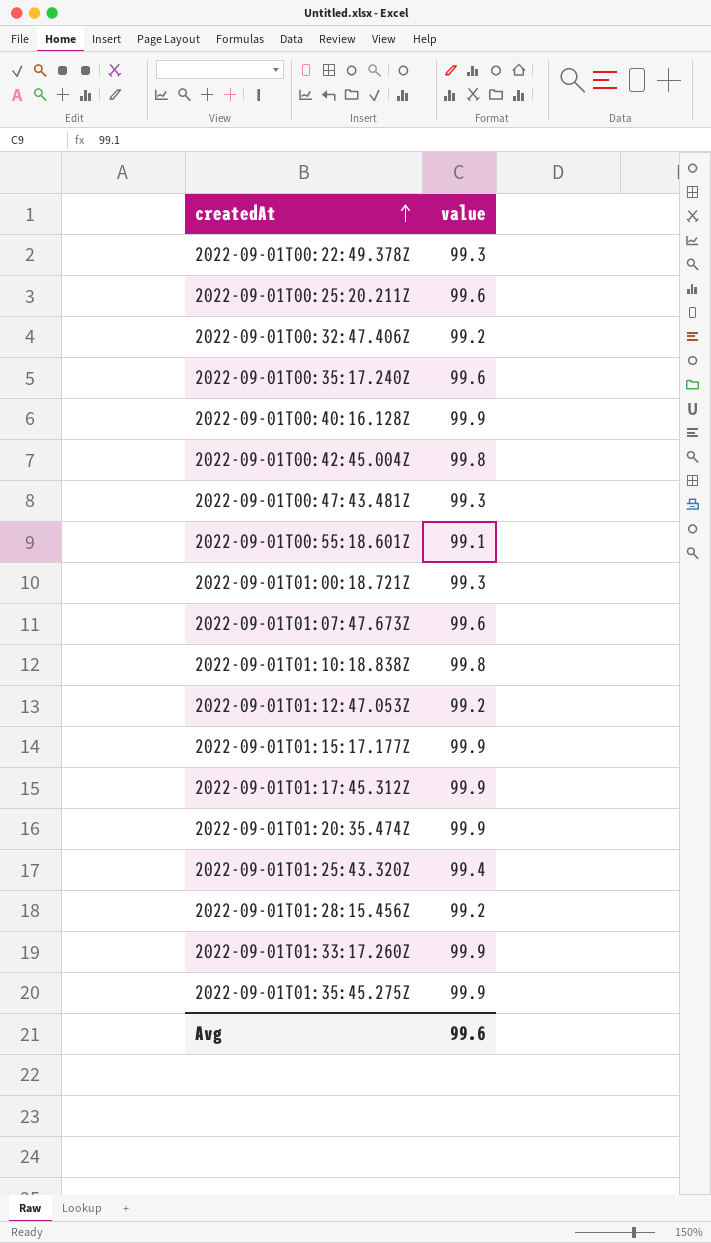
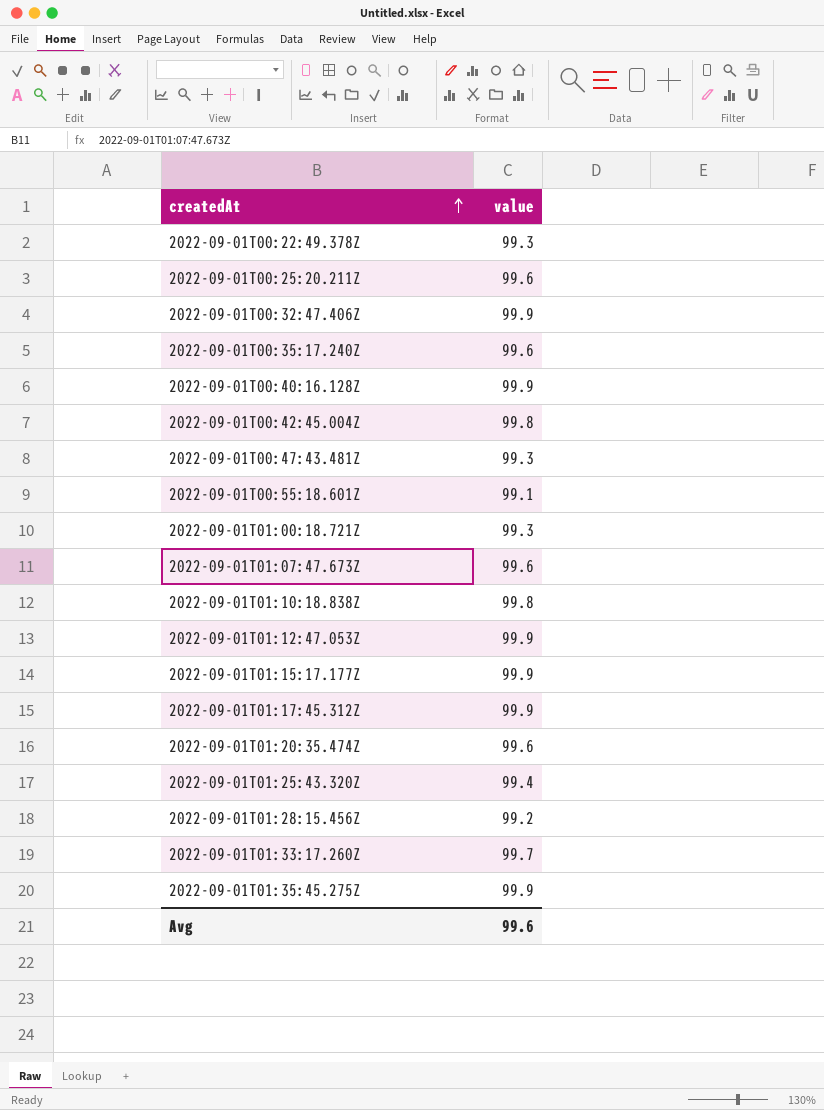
2022-09-01T00:32:47.406Z | value: 99.2 -> 99.9
2022-09-01T01:12:47.053Z | value: 99.2 -> 99.9
2022-09-01T01:20:35.474Z | value: 99.9 -> 99.6
2022-09-01T01:33:17.260Z | value: 99.9 -> 99.7

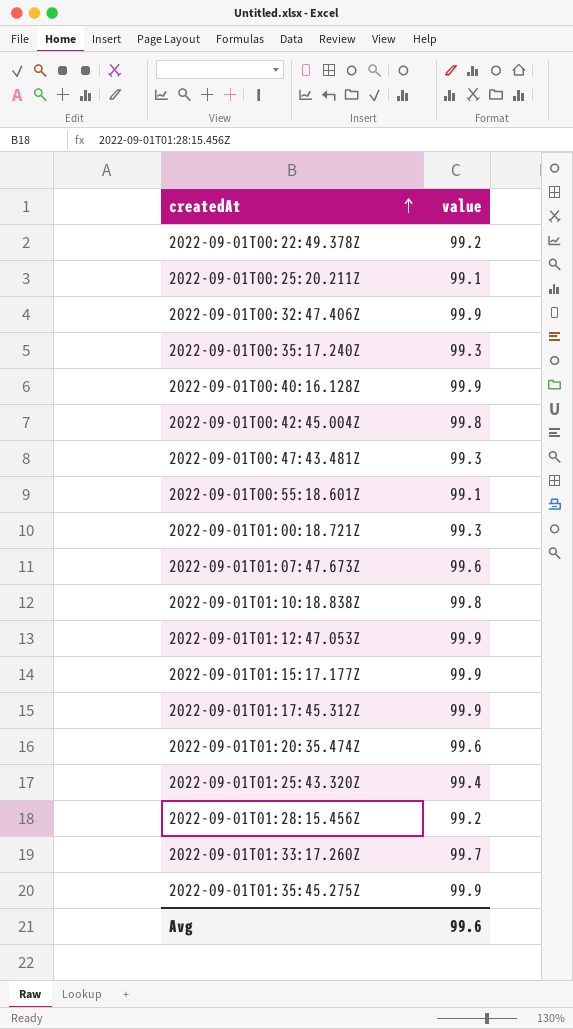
2022-09-01T00:22:49.378Z | value: 99.3 -> 99.2
2022-09-01T00:25:20.211Z | value: 99.6 -> 99.1
2022-09-01T00:35:17.240Z | value: 99.6 -> 99.3

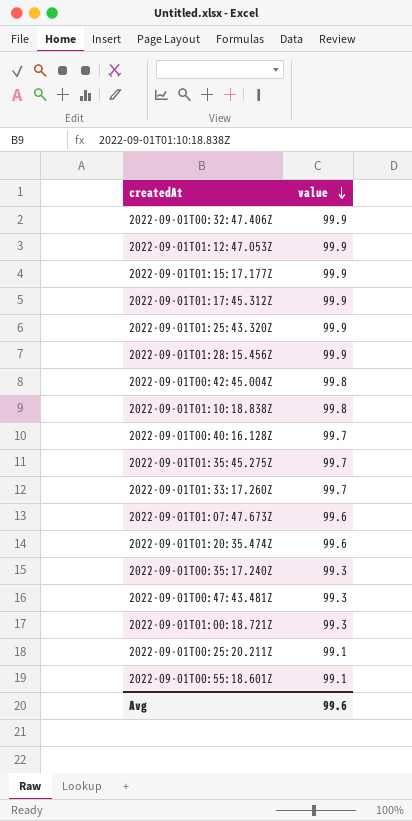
row order: createdAt ascending -> value descending
row 2022-09-01T00:22:49.378Z: 99.2 -> none
2022-09-01T01:25:43.320Z | value: 99.4 -> 99.9
2022-09-01T01:28:15.456Z | value: 99.2 -> 99.9
2022-09-01T00:40:16.128Z | value: 99.9 -> 99.7
2022-09-01T01:35:45.275Z | value: 99.9 -> 99.7

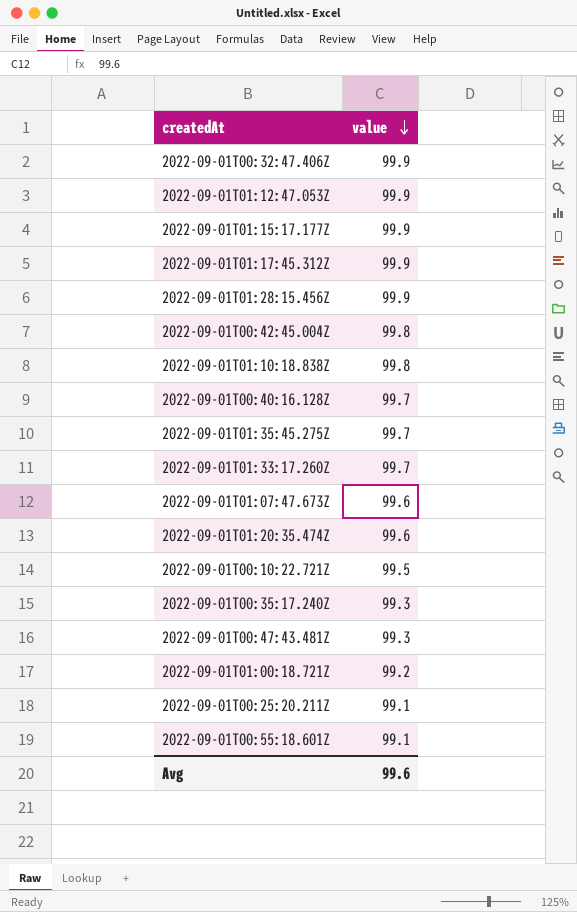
row 2022-09-01T01:25:43.320Z: 99.9 -> none
row 2022-09-01T00:10:22.721Z: none -> 99.5
2022-09-01T01:00:18.721Z | value: 99.3 -> 99.2

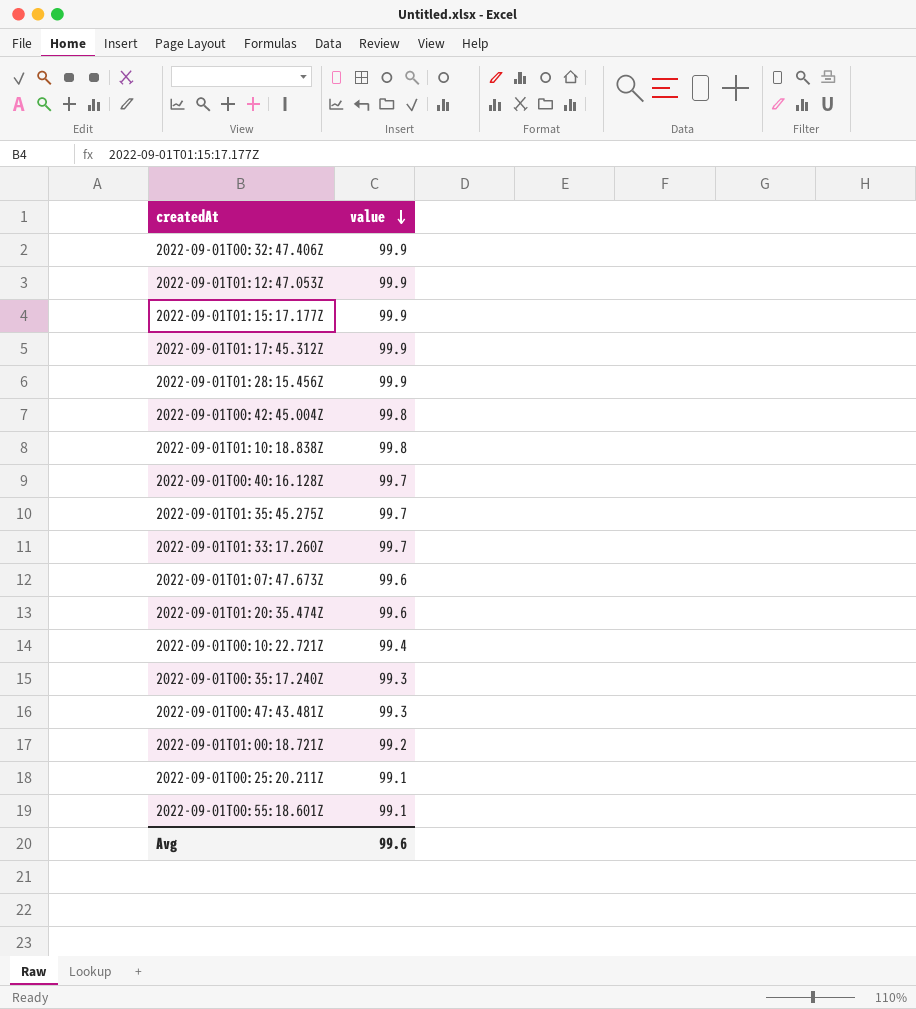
2022-09-01T00:10:22.721Z | value: 99.5 -> 99.4

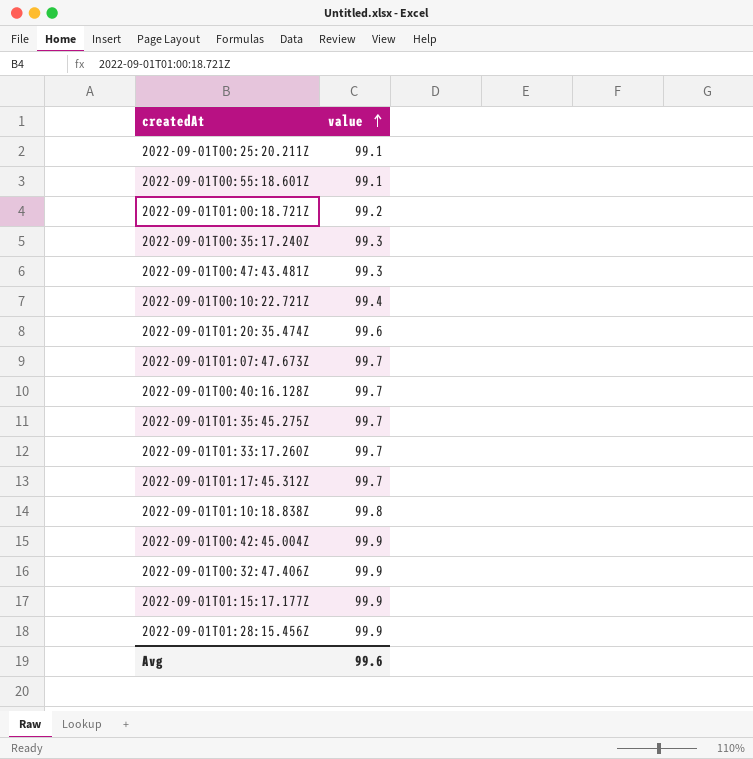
row order: value descending -> value ascending
row 2022-09-01T01:12:47.053Z: 99.9 -> none
2022-09-01T01:07:47.673Z | value: 99.6 -> 99.7
2022-09-01T01:17:45.312Z | value: 99.9 -> 99.7
2022-09-01T00:42:45.004Z | value: 99.8 -> 99.9

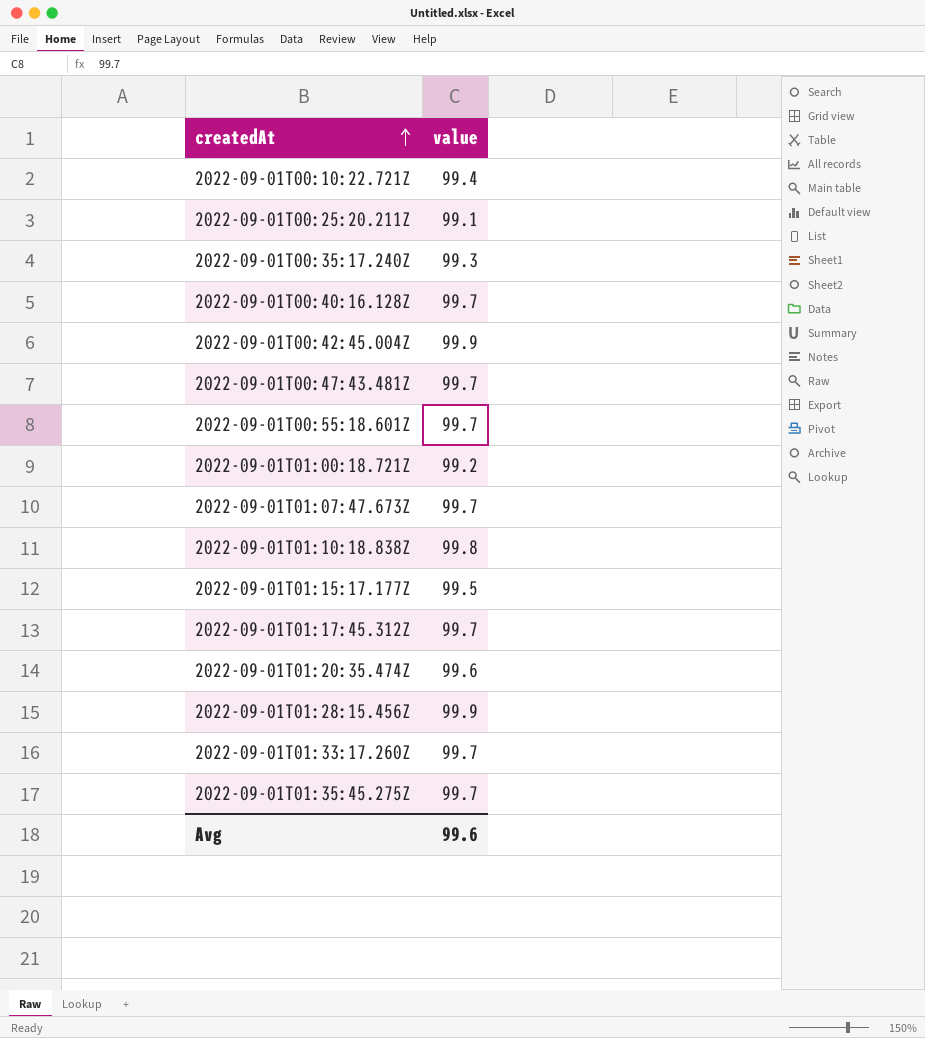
row order: value ascending -> createdAt ascending
row 2022-09-01T00:32:47.406Z: 99.9 -> none
2022-09-01T00:47:43.481Z | value: 99.3 -> 99.7
2022-09-01T00:55:18.601Z | value: 99.1 -> 99.7
2022-09-01T01:15:17.177Z | value: 99.9 -> 99.5

